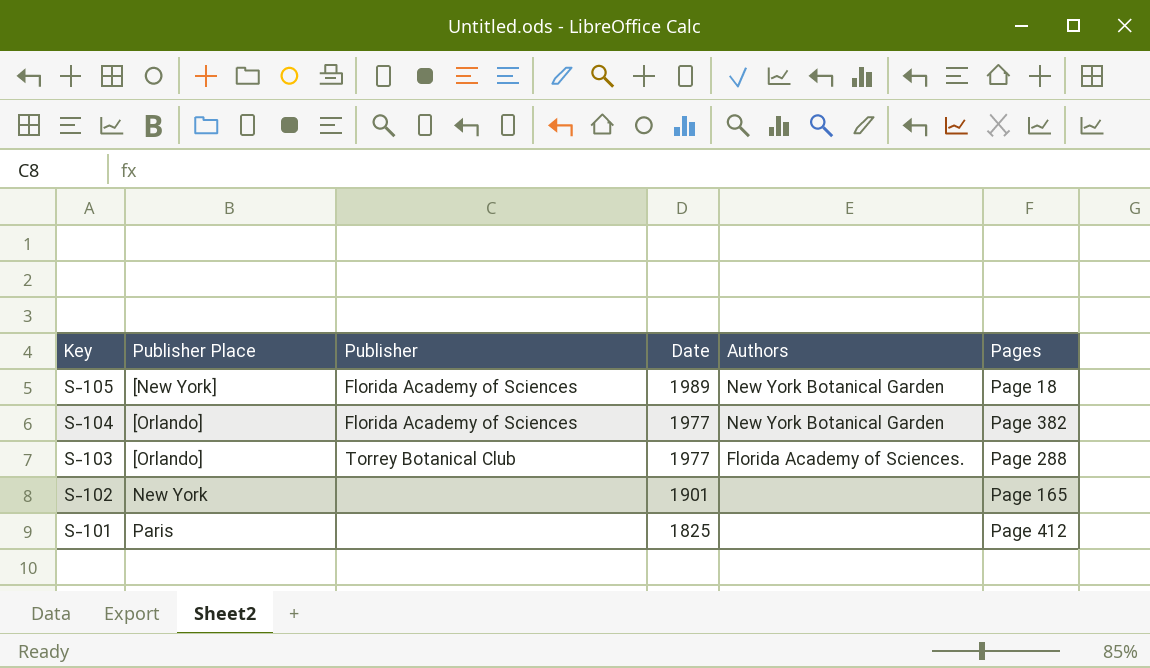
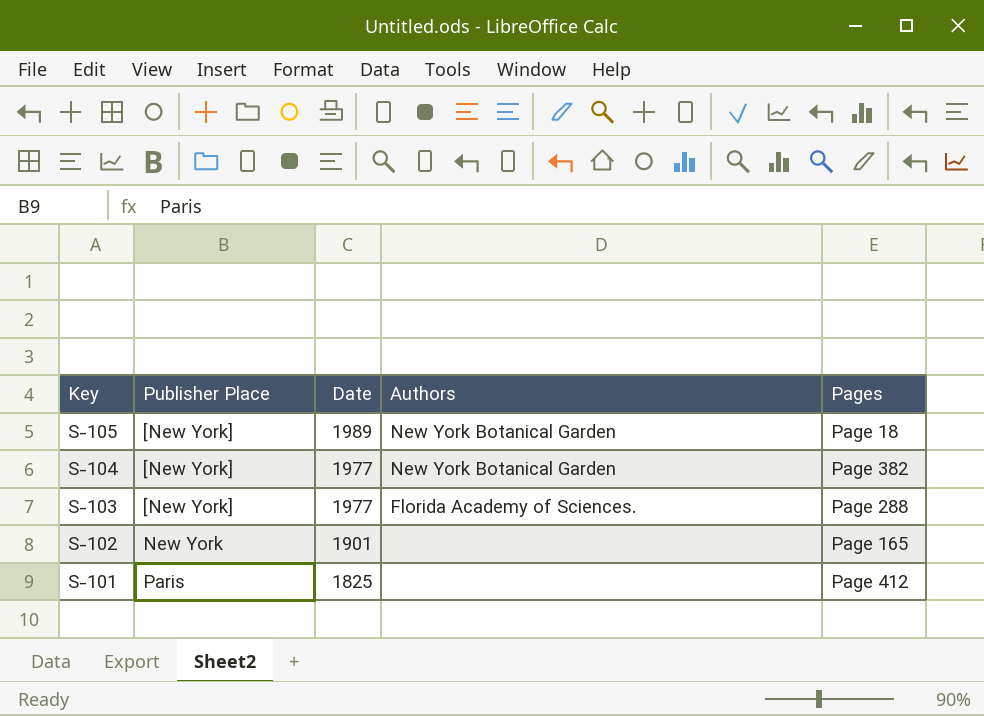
column Publisher | position: 3 -> none
S-104 | Publisher Place: [Orlando] -> [New York]
S-103 | Publisher Place: [Orlando] -> [New York]

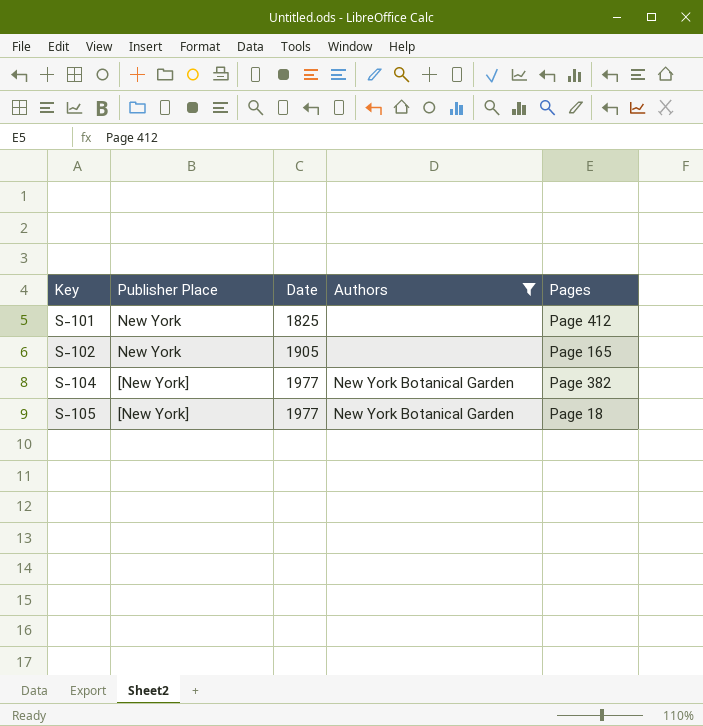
filter: none -> Authors != Florida Academy of Sciences.
row order: Key descending -> Key ascending
S-101 | Publisher Place: Paris -> New York
S-102 | Date: 1901 -> 1905
S-105 | Date: 1989 -> 1977

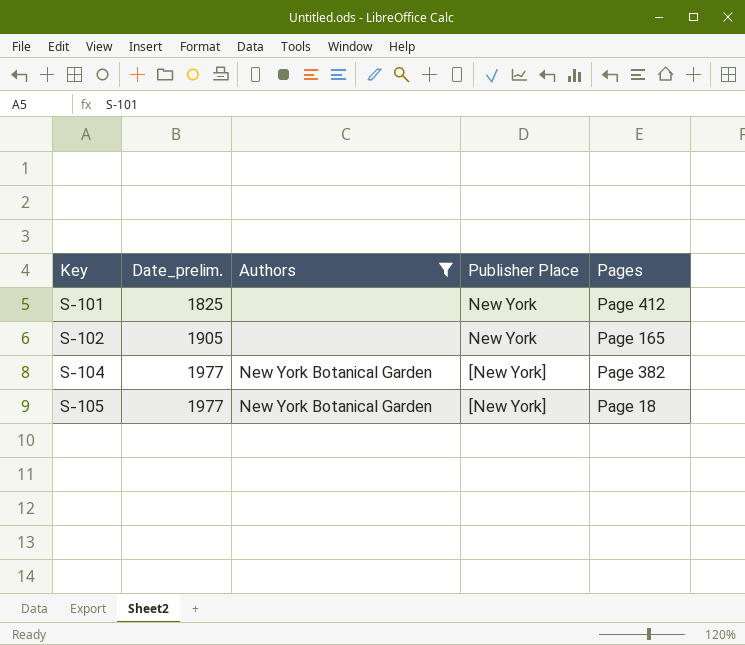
column name: Date -> Date_prelim.
column Publisher Place | position: 2 -> 4

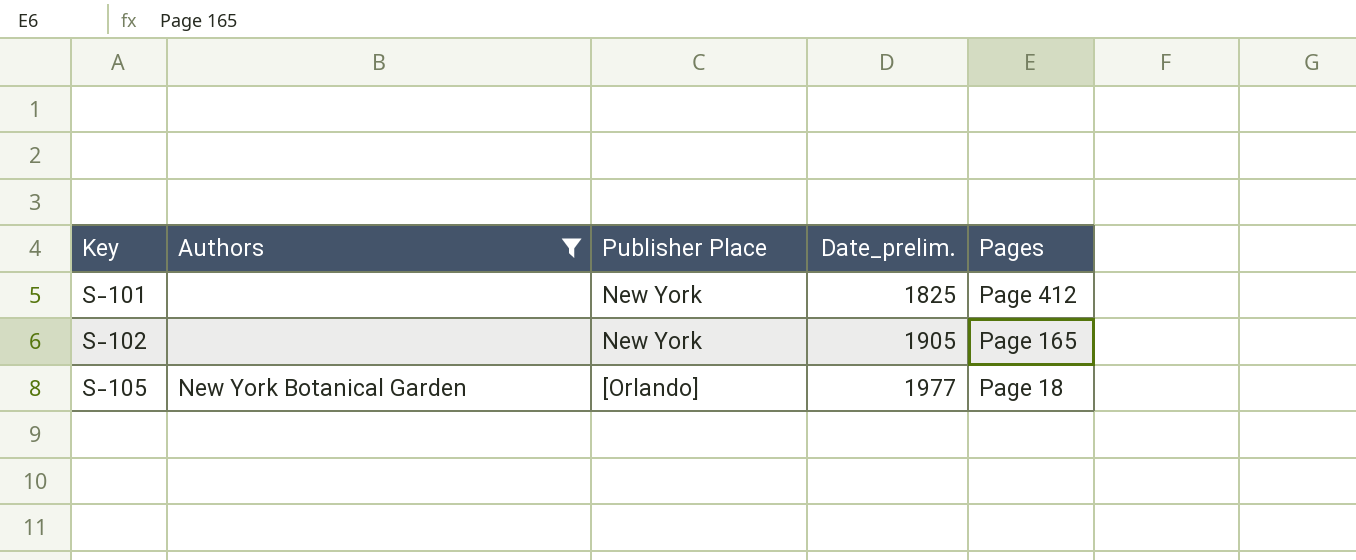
column Date_prelim. | position: 2 -> 4
row S-104: 1977 | New York Botanical Garden | [New York] | Page 382 -> none
S-105 | Publisher Place: [New York] -> [Orlando]

